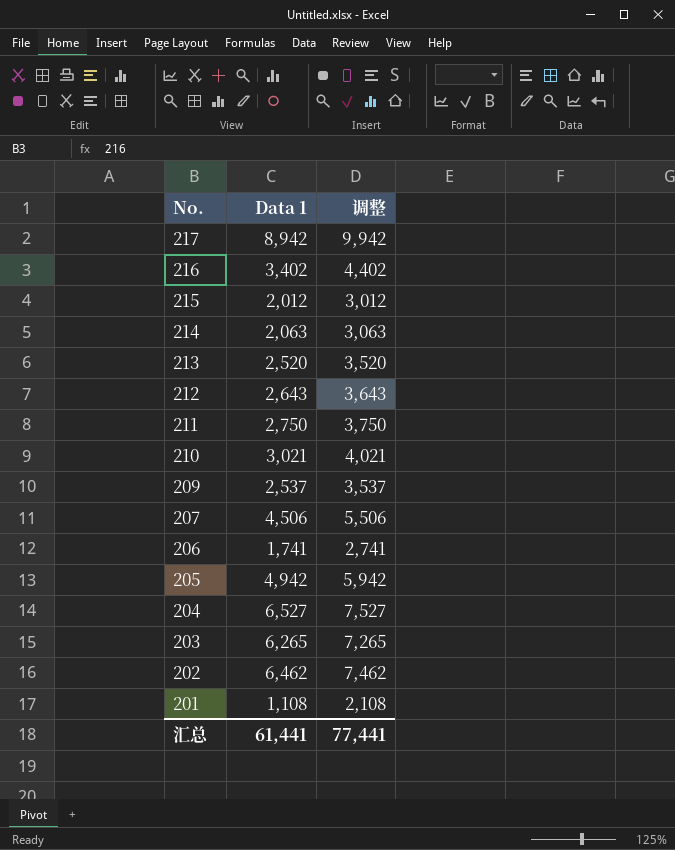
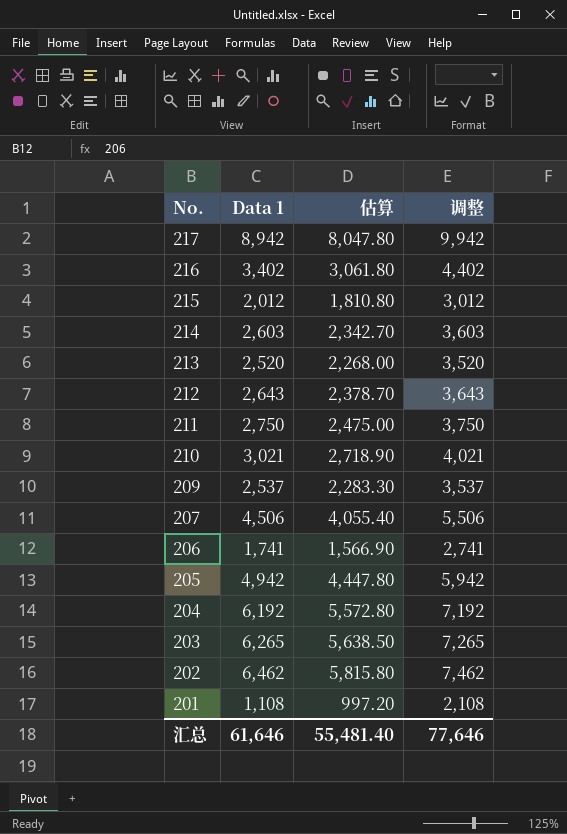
column 估算 | formula: none -> [Data 1] * 0.9
214 | Data 1: 2,063 -> 2,603
214 | 调整: 3,063 -> 3,603
204 | Data 1: 6,527 -> 6,192
204 | 调整: 7,527 -> 7,192
汇总 | Data 1: 61,441 -> 61,646
汇总 | 调整: 77,441 -> 77,646

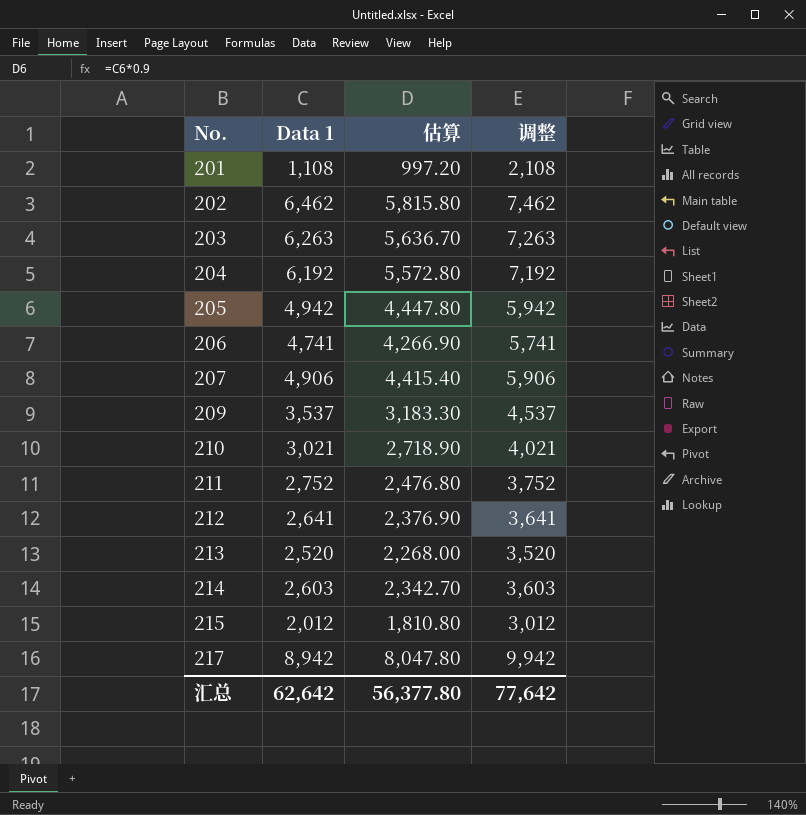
row order: No. descending -> No. ascending
row 216: 3,402 | 3,061.80 | 4,402 -> none
203 | Data 1: 6,265 -> 6,263
203 | 估算: 5,638.50 -> 5,636.70
203 | 调整: 7,265 -> 7,263
206 | Data 1: 1,741 -> 4,741
206 | 估算: 1,566.90 -> 4,266.90
206 | 调整: 2,741 -> 5,741
207 | Data 1: 4,506 -> 4,906
207 | 估算: 4,055.40 -> 4,415.40
207 | 调整: 5,506 -> 5,906
209 | Data 1: 2,537 -> 3,537
209 | 估算: 2,283.30 -> 3,183.30
209 | 调整: 3,537 -> 4,537
211 | Data 1: 2,750 -> 2,752
211 | 估算: 2,475.00 -> 2,476.80
211 | 调整: 3,750 -> 3,752
212 | Data 1: 2,643 -> 2,641
212 | 估算: 2,378.70 -> 2,376.90
212 | 调整: 3,643 -> 3,641
汇总 | Data 1: 61,646 -> 62,642
汇总 | 估算: 55,481.40 -> 56,377.80
汇总 | 调整: 77,646 -> 77,642

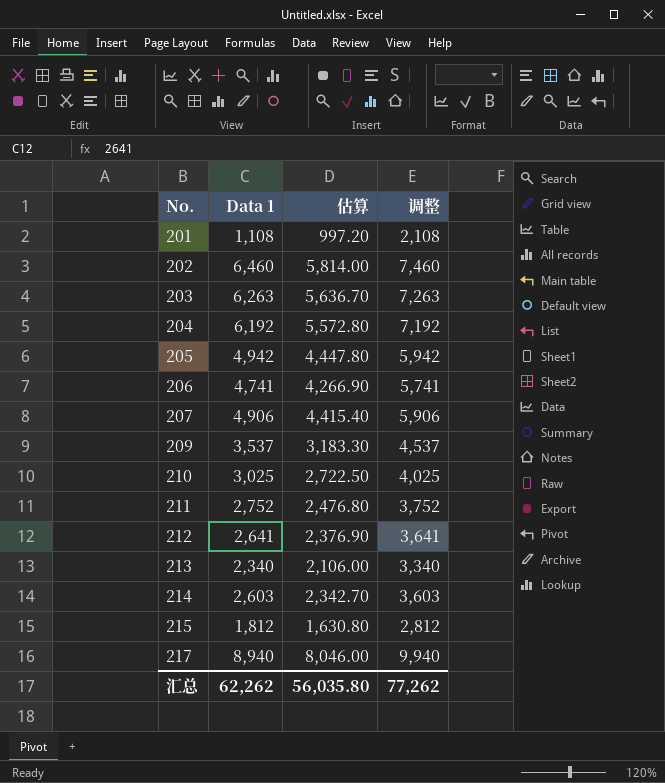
202 | Data 1: 6,462 -> 6,460
202 | 估算: 5,815.80 -> 5,814.00
202 | 调整: 7,462 -> 7,460
210 | Data 1: 3,021 -> 3,025
210 | 估算: 2,718.90 -> 2,722.50
210 | 调整: 4,021 -> 4,025
213 | Data 1: 2,520 -> 2,340
213 | 估算: 2,268.00 -> 2,106.00
213 | 调整: 3,520 -> 3,340
215 | Data 1: 2,012 -> 1,812
215 | 估算: 1,810.80 -> 1,630.80
215 | 调整: 3,012 -> 2,812
217 | Data 1: 8,942 -> 8,940
217 | 估算: 8,047.80 -> 8,046.00
217 | 调整: 9,942 -> 9,940
汇总 | Data 1: 62,642 -> 62,262
汇总 | 估算: 56,377.80 -> 56,035.80
汇总 | 调整: 77,642 -> 77,262

